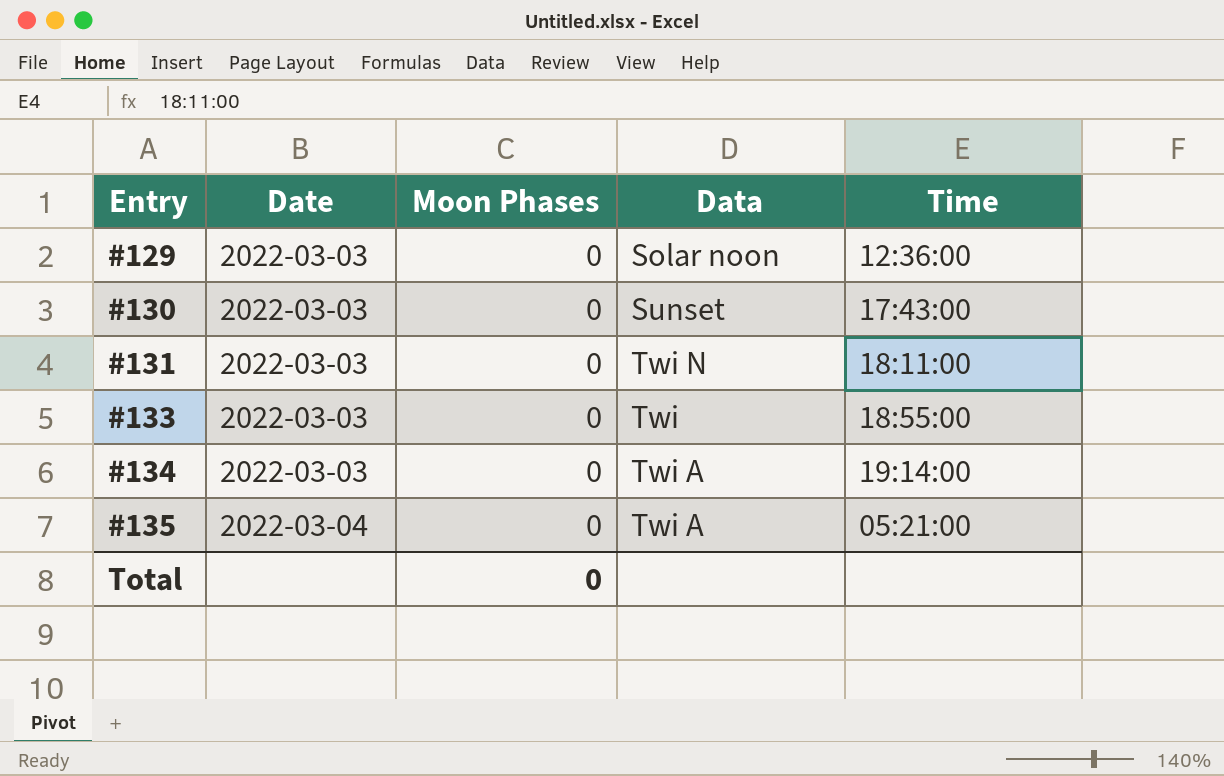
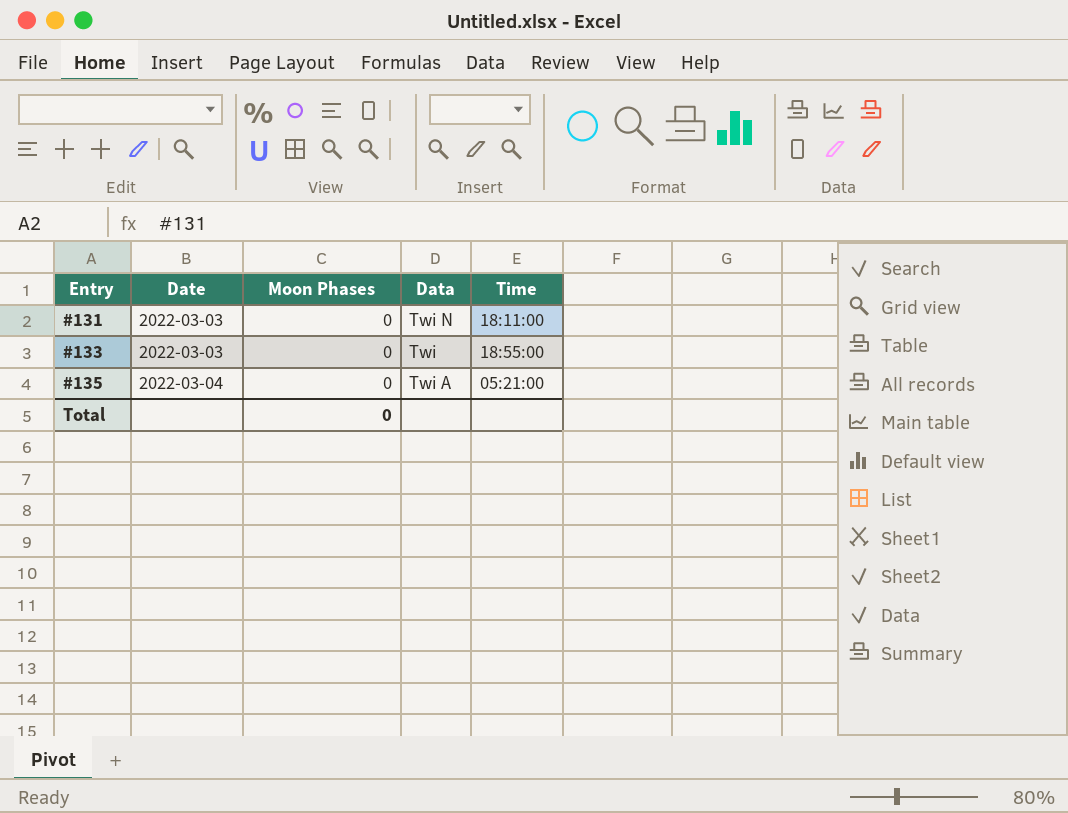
row #129: 2022-03-03 | 0 | Solar noon | 12:36:00 -> none
row #130: 2022-03-03 | 0 | Sunset | 17:43:00 -> none
row #134: 2022-03-03 | 0 | Twi A | 19:14:00 -> none

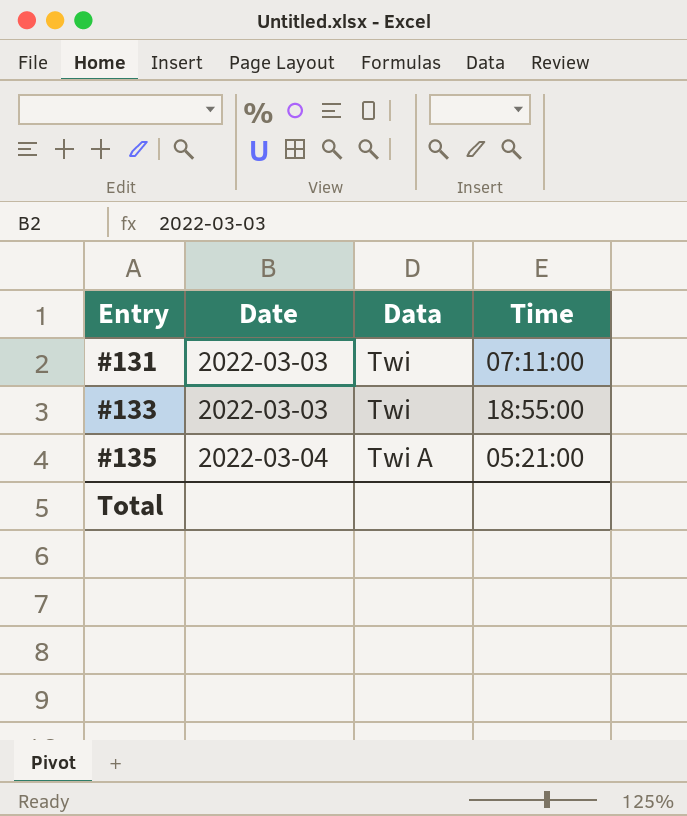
column Moon Phases | position: 3 -> none
#131 | Data: Twi N -> Twi
#131 | Time: 18:11:00 -> 07:11:00

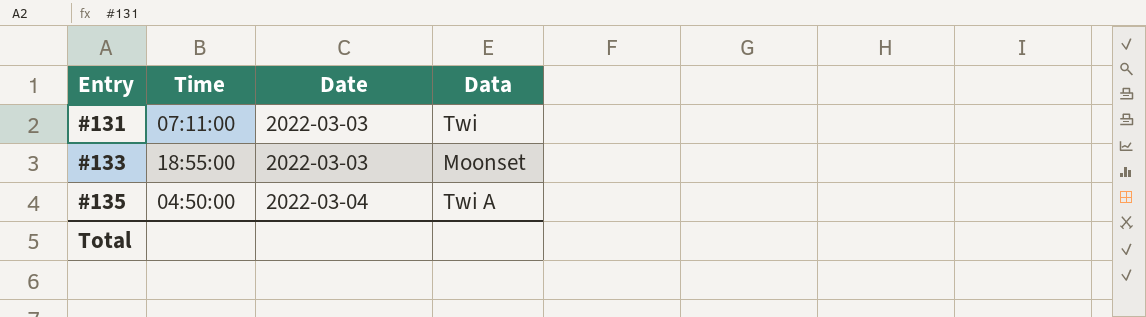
column Time | position: 4 -> 2
#133 | Data: Twi -> Moonset
#135 | Time: 05:21:00 -> 04:50:00

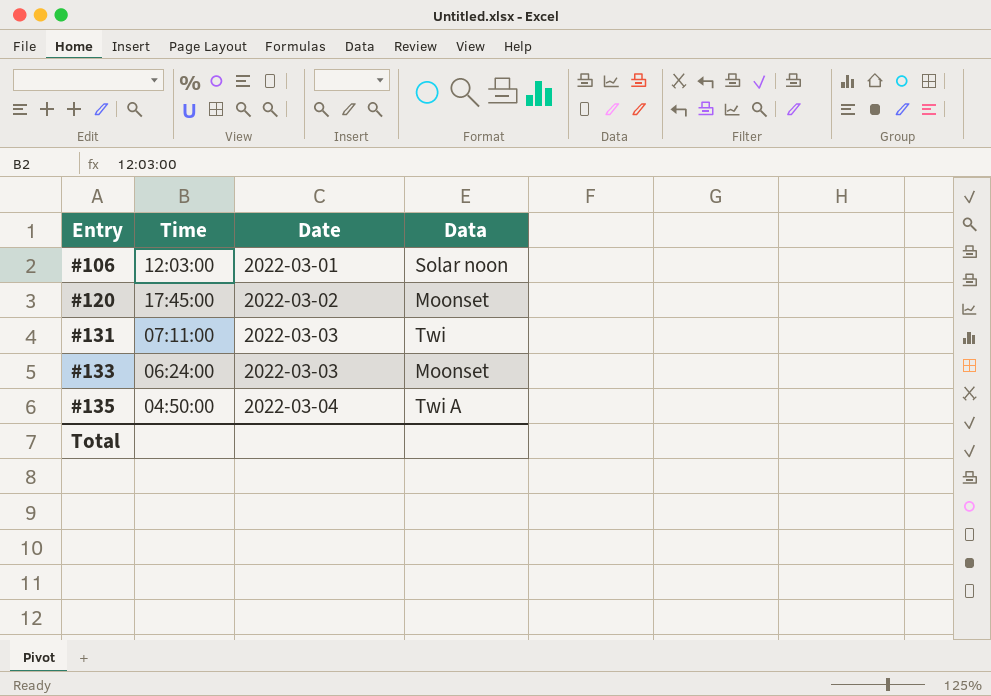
row #106: none -> 12:03:00 | 2022-03-01 | Solar noon
row #120: none -> 17:45:00 | 2022-03-02 | Moonset
#133 | Time: 18:55:00 -> 06:24:00

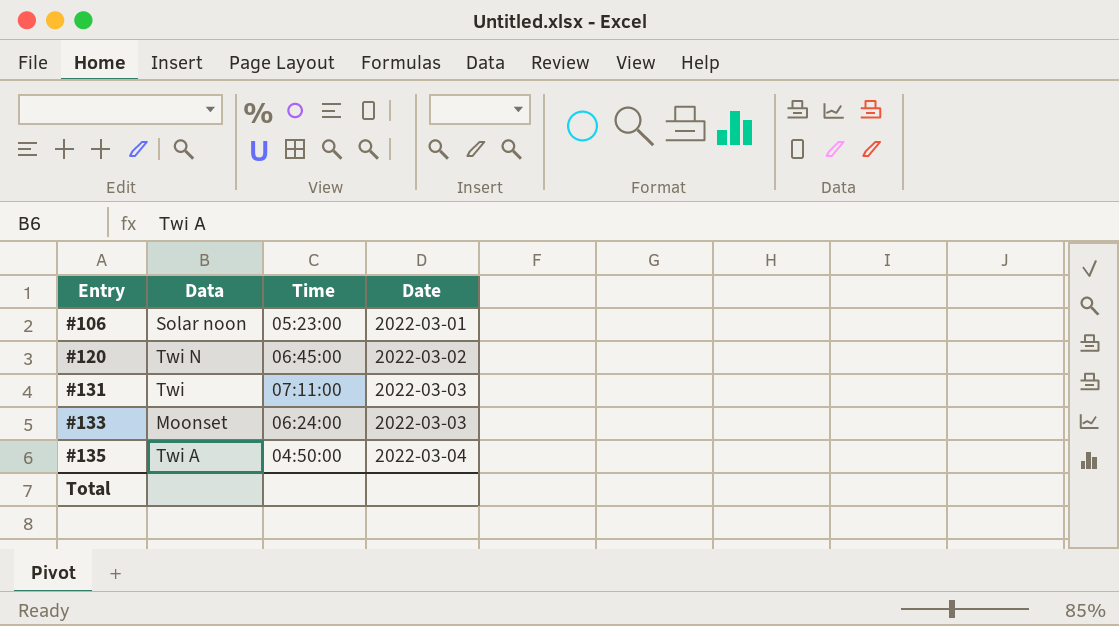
column Data | position: 4 -> 2
#106 | Time: 12:03:00 -> 05:23:00
#120 | Data: Moonset -> Twi N
#120 | Time: 17:45:00 -> 06:45:00

